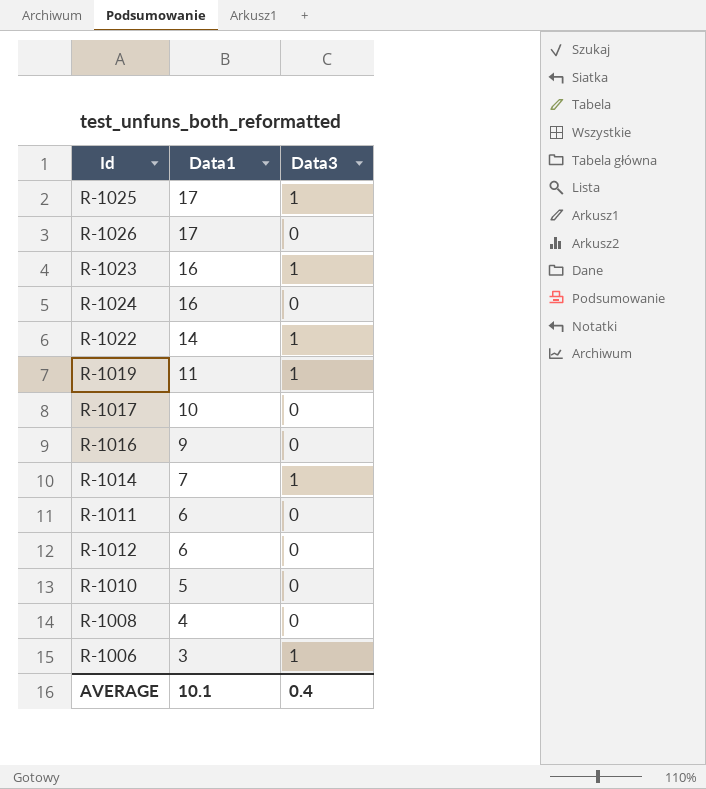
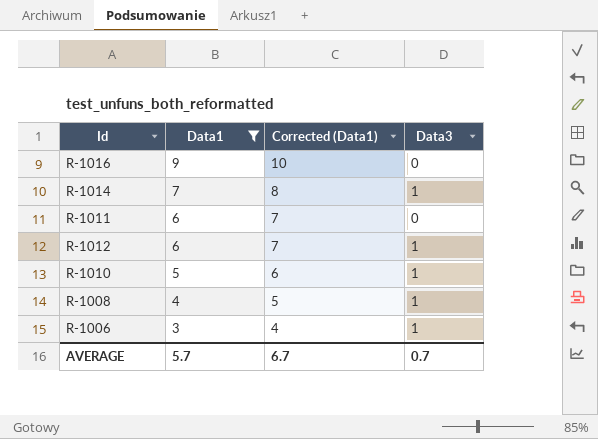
filter: none -> Data1 <= 9
column Corrected (Data1) | formula: none -> [Data1] + 1
R-1012 | Data3: 0 -> 1
R-1010 | Data3: 0 -> 1
R-1008 | Data3: 0 -> 1
AVERAGE | Data1: 10.1 -> 5.7
AVERAGE | Data3: 0.4 -> 0.7

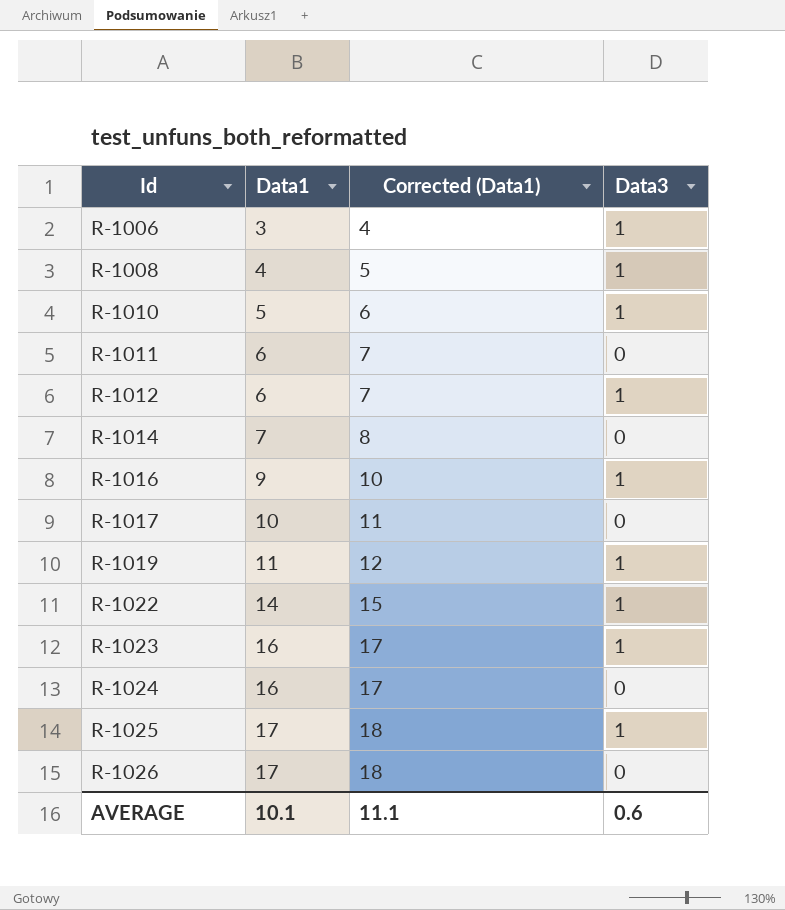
filter: Data1 <= 9 -> none
row order: Data1 descending -> Id ascending
R-1014 | Data3: 1 -> 0
R-1016 | Data3: 0 -> 1
AVERAGE | Data1: 5.7 -> 10.1
AVERAGE | Corrected (Data1): 6.7 -> 11.1
AVERAGE | Data3: 0.7 -> 0.6

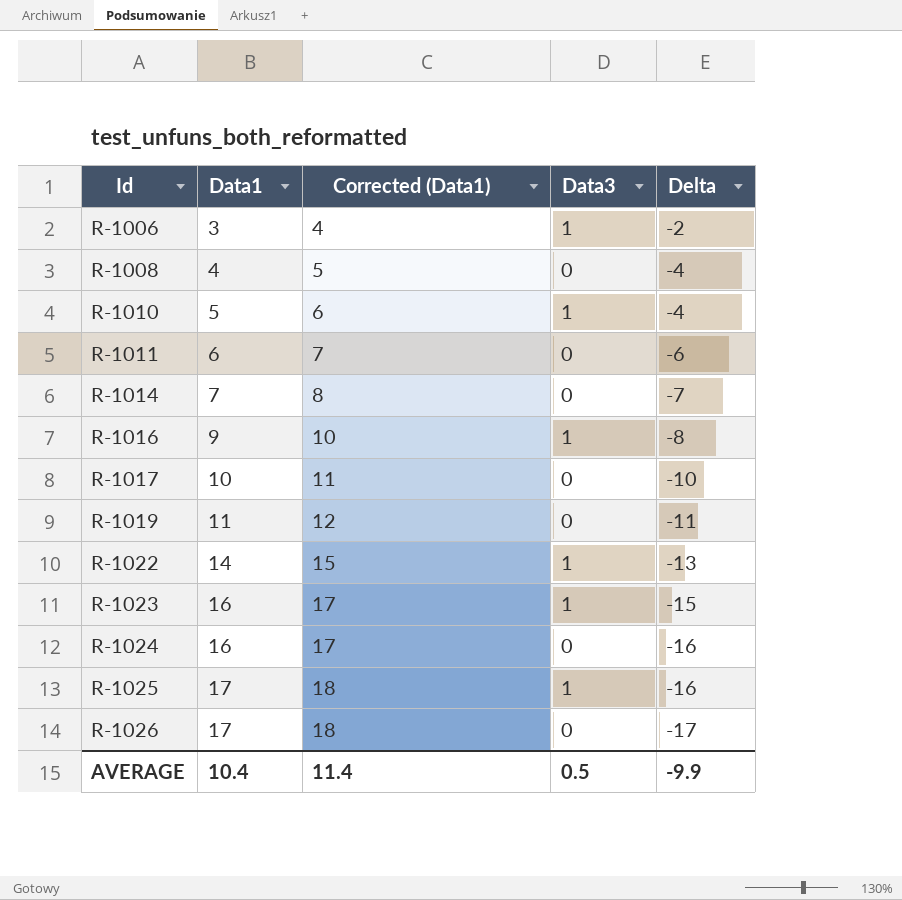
column Delta | formula: none -> [Data3] - [Data1]
row R-1012: 6 | 7 | 1 -> none
R-1008 | Data3: 1 -> 0
R-1019 | Data3: 1 -> 0
AVERAGE | Data1: 10.1 -> 10.4
AVERAGE | Corrected (Data1): 11.1 -> 11.4
AVERAGE | Data3: 0.6 -> 0.5

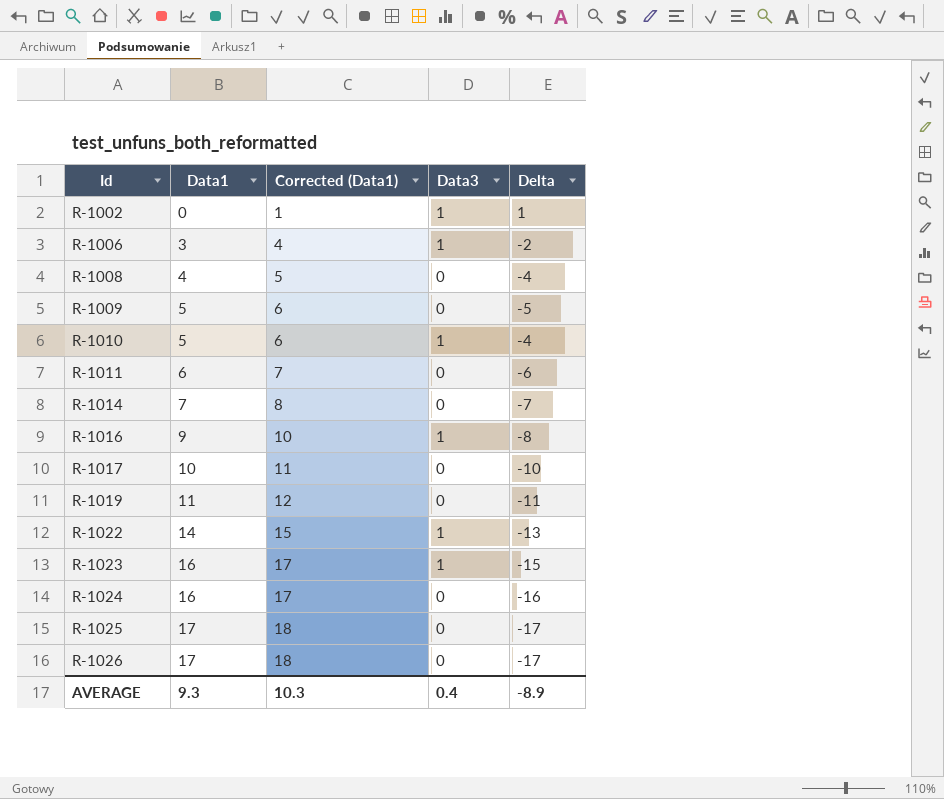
row R-1002: none -> 0 | 1 | 1 | 1
row R-1009: none -> 5 | 6 | 0 | -5
R-1025 | Data3: 1 -> 0
R-1025 | Delta: -16 -> -17
AVERAGE | Data1: 10.4 -> 9.3
AVERAGE | Corrected (Data1): 11.4 -> 10.3
AVERAGE | Data3: 0.5 -> 0.4
AVERAGE | Delta: -9.9 -> -8.9

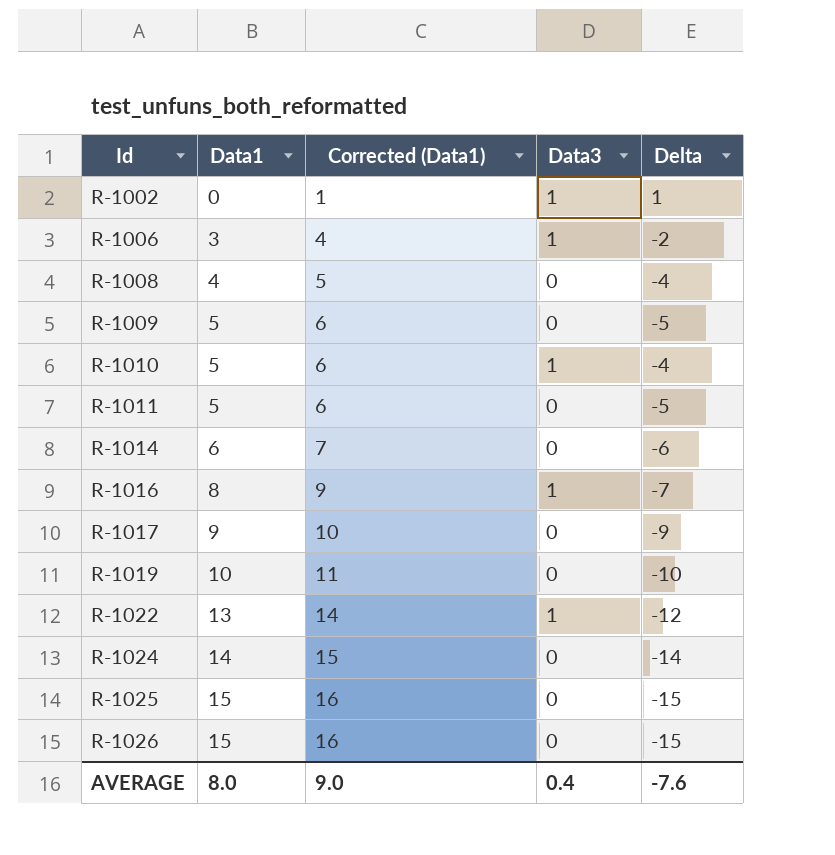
row R-1023: 16 | 17 | 1 | -15 -> none
R-1011 | Data1: 6 -> 5
R-1011 | Corrected (Data1): 7 -> 6
R-1011 | Delta: -6 -> -5
R-1014 | Data1: 7 -> 6
R-1014 | Corrected (Data1): 8 -> 7
R-1014 | Delta: -7 -> -6
R-1016 | Data1: 9 -> 8
R-1016 | Corrected (Data1): 10 -> 9
R-1016 | Delta: -8 -> -7
R-1017 | Data1: 10 -> 9
R-1017 | Corrected (Data1): 11 -> 10
R-1017 | Delta: -10 -> -9
R-1019 | Data1: 11 -> 10
R-1019 | Corrected (Data1): 12 -> 11
R-1019 | Delta: -11 -> -10
R-1022 | Data1: 14 -> 13
R-1022 | Corrected (Data1): 15 -> 14
R-1022 | Delta: -13 -> -12
R-1024 | Data1: 16 -> 14
R-1024 | Corrected (Data1): 17 -> 15
R-1024 | Delta: -16 -> -14
R-1025 | Data1: 17 -> 15
R-1025 | Corrected (Data1): 18 -> 16
R-1025 | Delta: -17 -> -15
R-1026 | Data1: 17 -> 15
R-1026 | Corrected (Data1): 18 -> 16
R-1026 | Delta: -17 -> -15
AVERAGE | Data1: 9.3 -> 8.0
AVERAGE | Corrected (Data1): 10.3 -> 9.0
AVERAGE | Delta: -8.9 -> -7.6

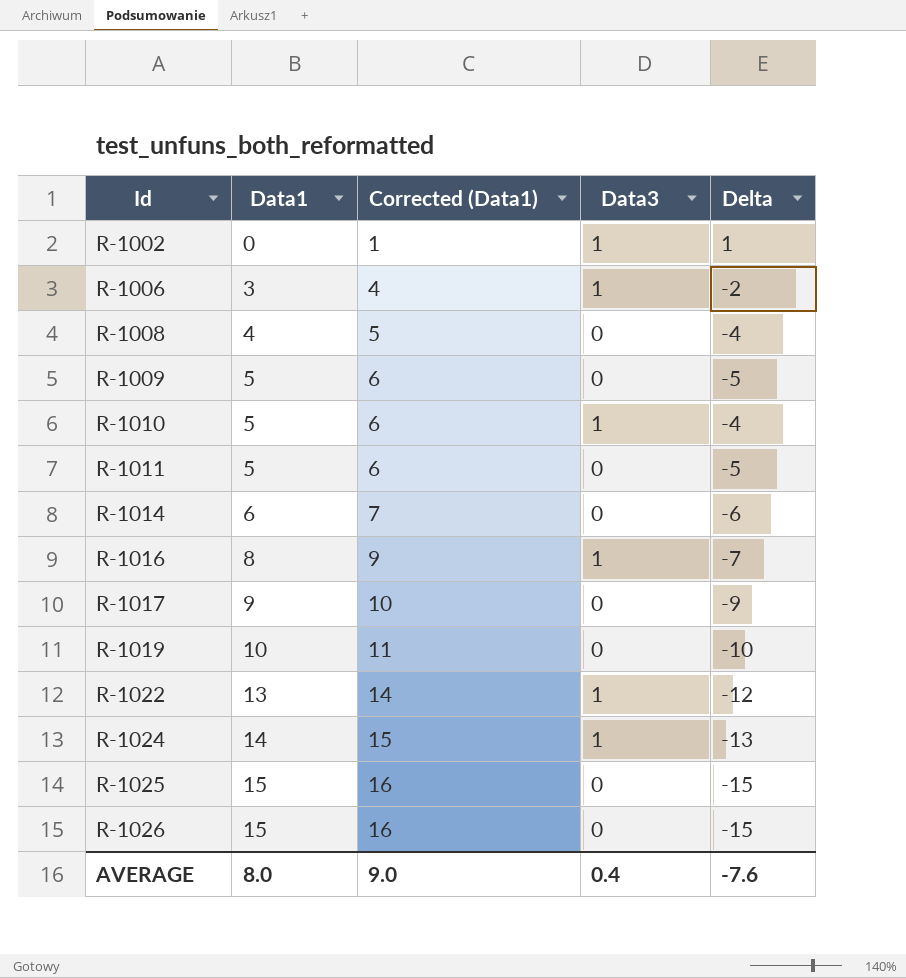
R-1024 | Data3: 0 -> 1
R-1024 | Delta: -14 -> -13

